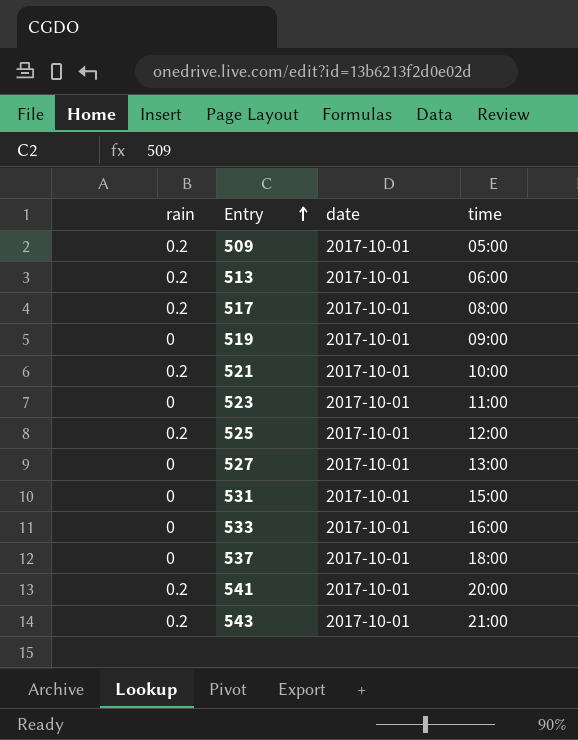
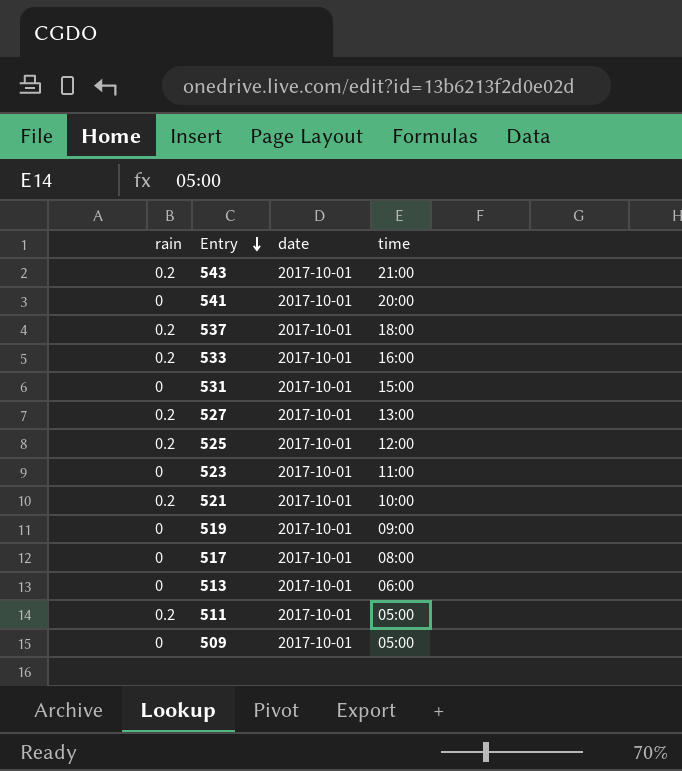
row order: Entry ascending -> Entry descending
541 | rain: 0.2 -> 0
537 | rain: 0 -> 0.2
533 | rain: 0 -> 0.2
527 | rain: 0 -> 0.2
517 | rain: 0.2 -> 0
513 | rain: 0.2 -> 0
row 511: none -> 0.2 | 2017-10-01 | 05:00
509 | rain: 0.2 -> 0

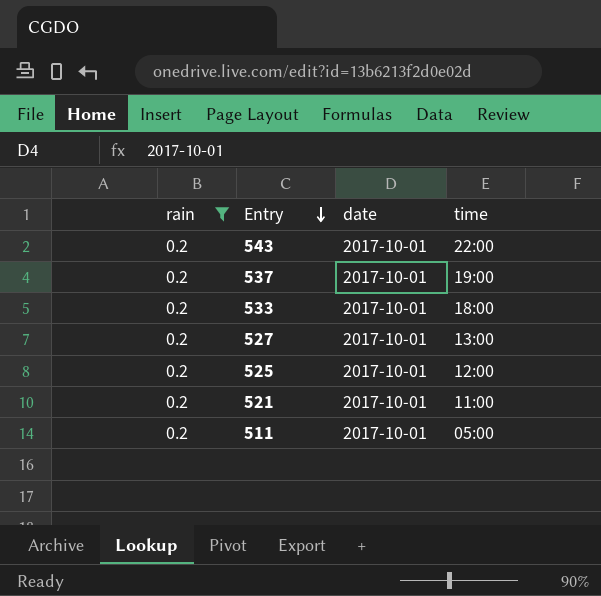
filter: none -> rain = 0.2
543 | time: 21:00 -> 22:00
537 | time: 18:00 -> 19:00
533 | time: 16:00 -> 18:00
521 | time: 10:00 -> 11:00

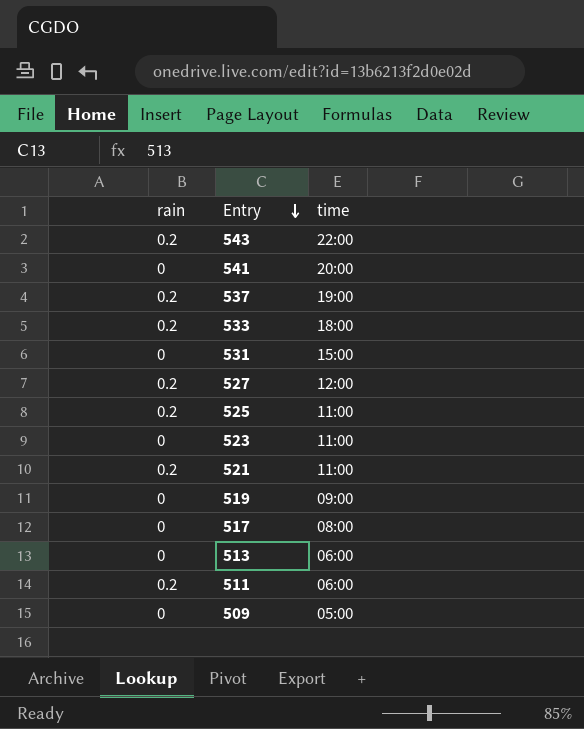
filter: rain = 0.2 -> none
column date | position: 3 -> none
527 | time: 13:00 -> 12:00
525 | time: 12:00 -> 11:00
511 | time: 05:00 -> 06:00

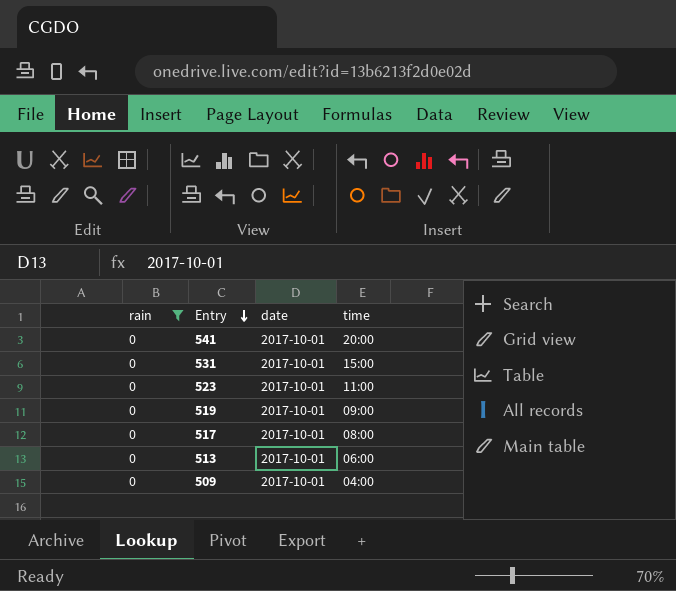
filter: none -> rain = 0
column date | position: none -> 3
509 | time: 05:00 -> 04:00

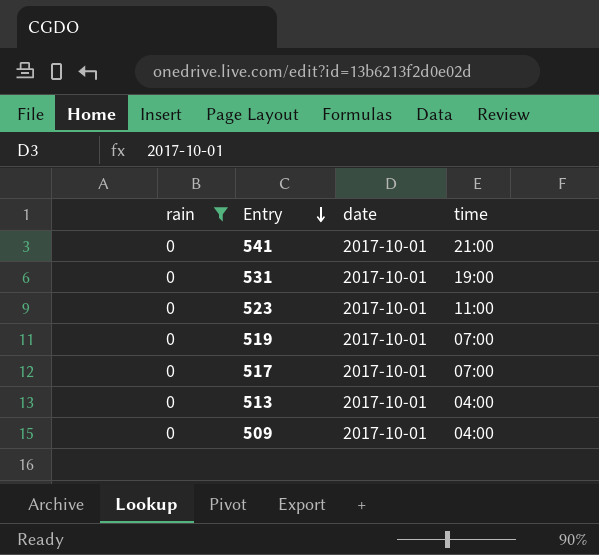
541 | time: 20:00 -> 21:00
531 | time: 15:00 -> 19:00
519 | time: 09:00 -> 07:00
517 | time: 08:00 -> 07:00
513 | time: 06:00 -> 04:00

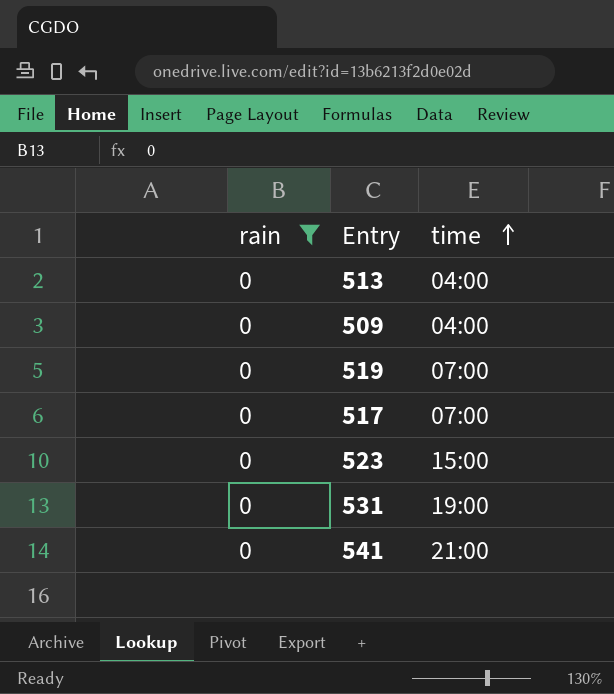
row order: Entry descending -> time ascending
column date | position: 3 -> none
523 | time: 11:00 -> 15:00

